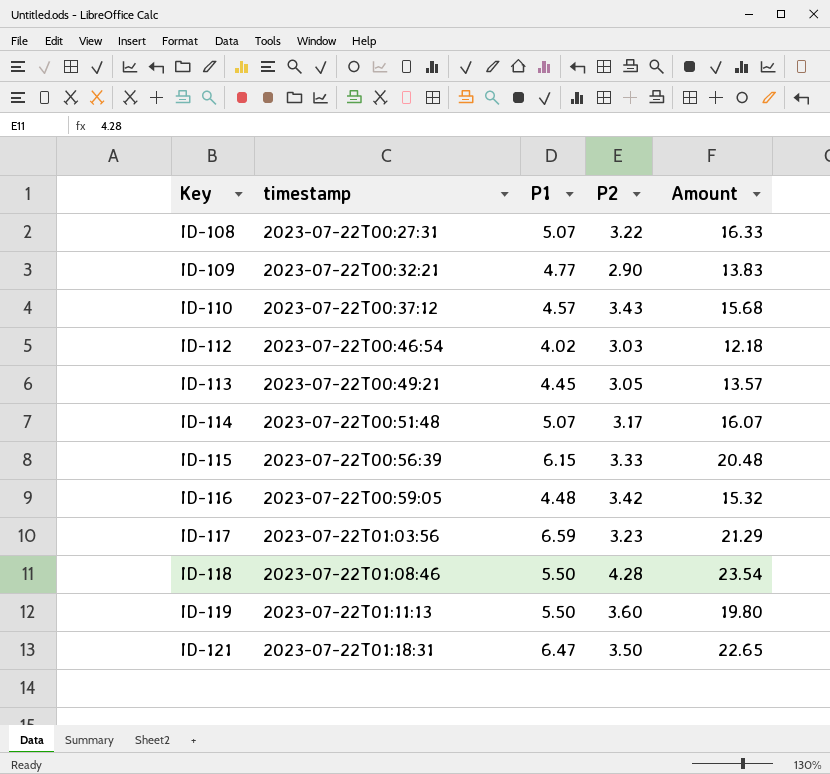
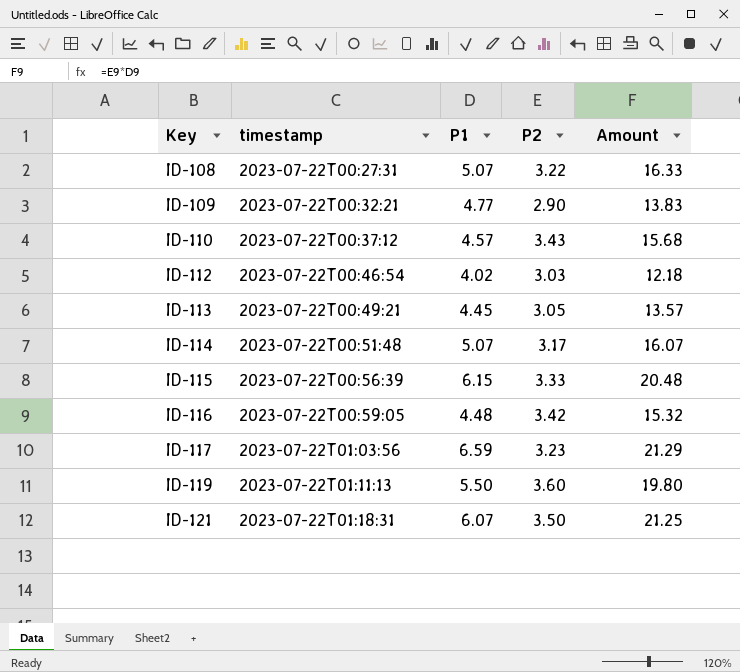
row ID-118: 2023-07-22T01:08:46 | 5.50 | 4.28 | 23.54 -> none
ID-121 | P1: 6.47 -> 6.07
ID-121 | Amount: 22.65 -> 21.25

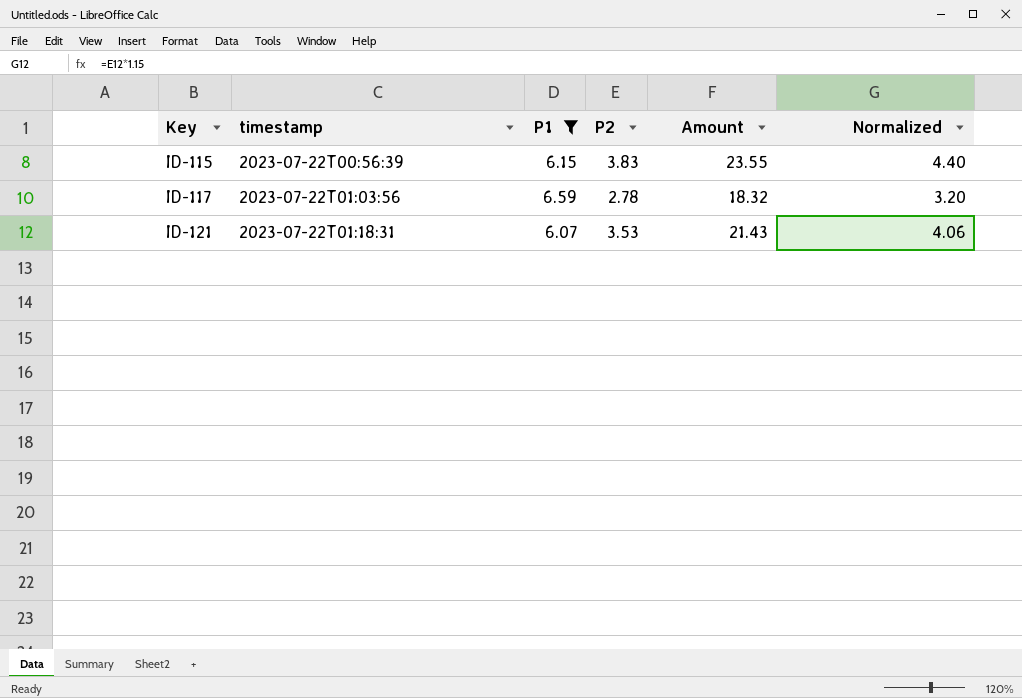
filter: none -> P1 >= 6.07
column Normalized | formula: none -> [P2] * 1.15
ID-115 | P2: 3.33 -> 3.83
ID-115 | Amount: 20.48 -> 23.55
ID-117 | P2: 3.23 -> 2.78
ID-117 | Amount: 21.29 -> 18.32
ID-121 | P2: 3.50 -> 3.53
ID-121 | Amount: 21.25 -> 21.43

